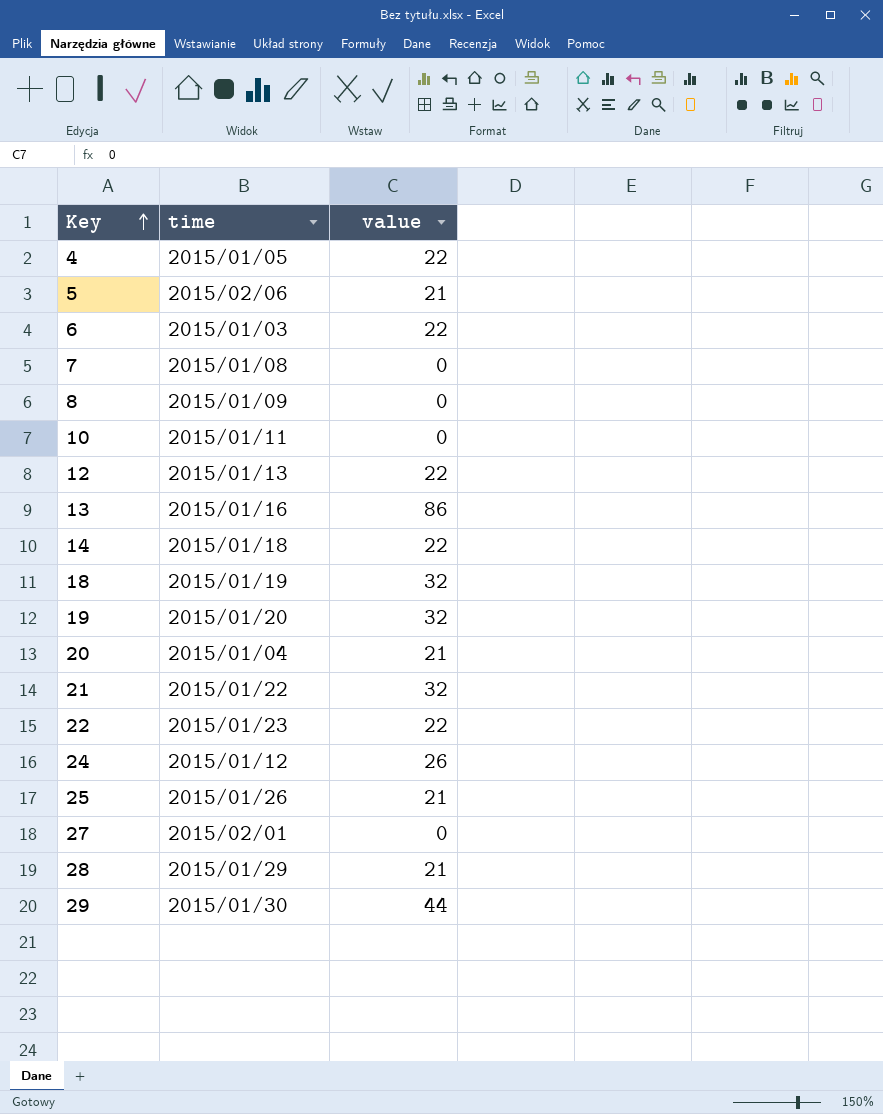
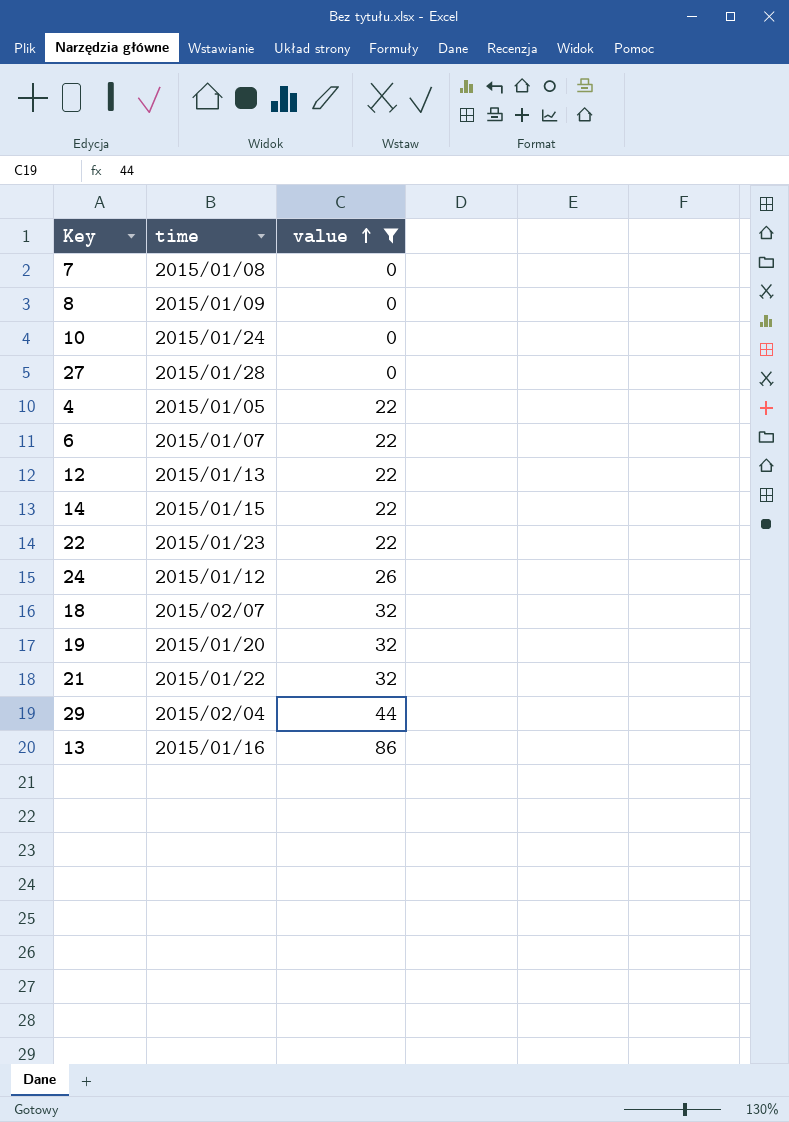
filter: none -> value != 21
row order: Key ascending -> value ascending
10 | time: 2015/01/11 -> 2015/01/24
27 | time: 2015/02/01 -> 2015/01/28
6 | time: 2015/01/03 -> 2015/01/07
14 | time: 2015/01/18 -> 2015/01/15
18 | time: 2015/01/19 -> 2015/02/07
29 | time: 2015/01/30 -> 2015/02/04

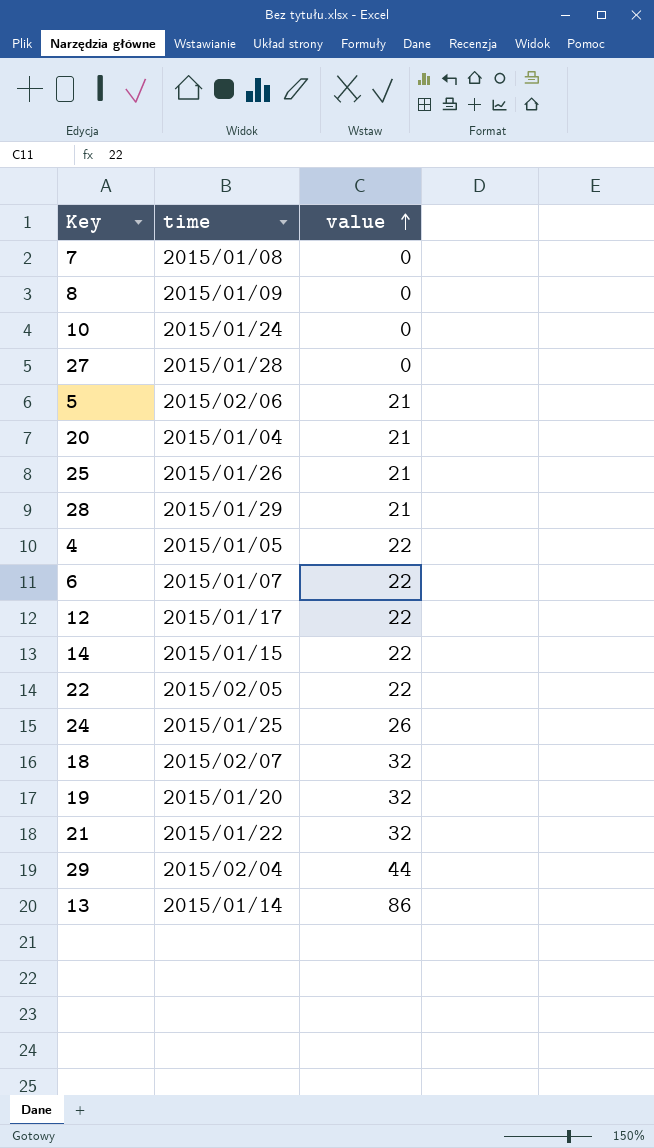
filter: value != 21 -> none
12 | time: 2015/01/13 -> 2015/01/17
22 | time: 2015/01/23 -> 2015/02/05
24 | time: 2015/01/12 -> 2015/01/25
13 | time: 2015/01/16 -> 2015/01/14

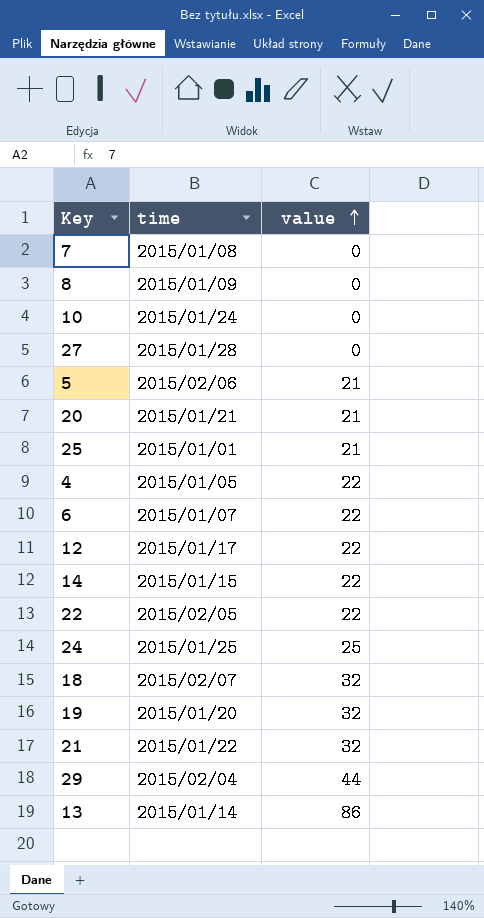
row 28: 2015/01/29 | 21 -> none
20 | time: 2015/01/04 -> 2015/01/21
25 | time: 2015/01/26 -> 2015/01/01
24 | value: 26 -> 25

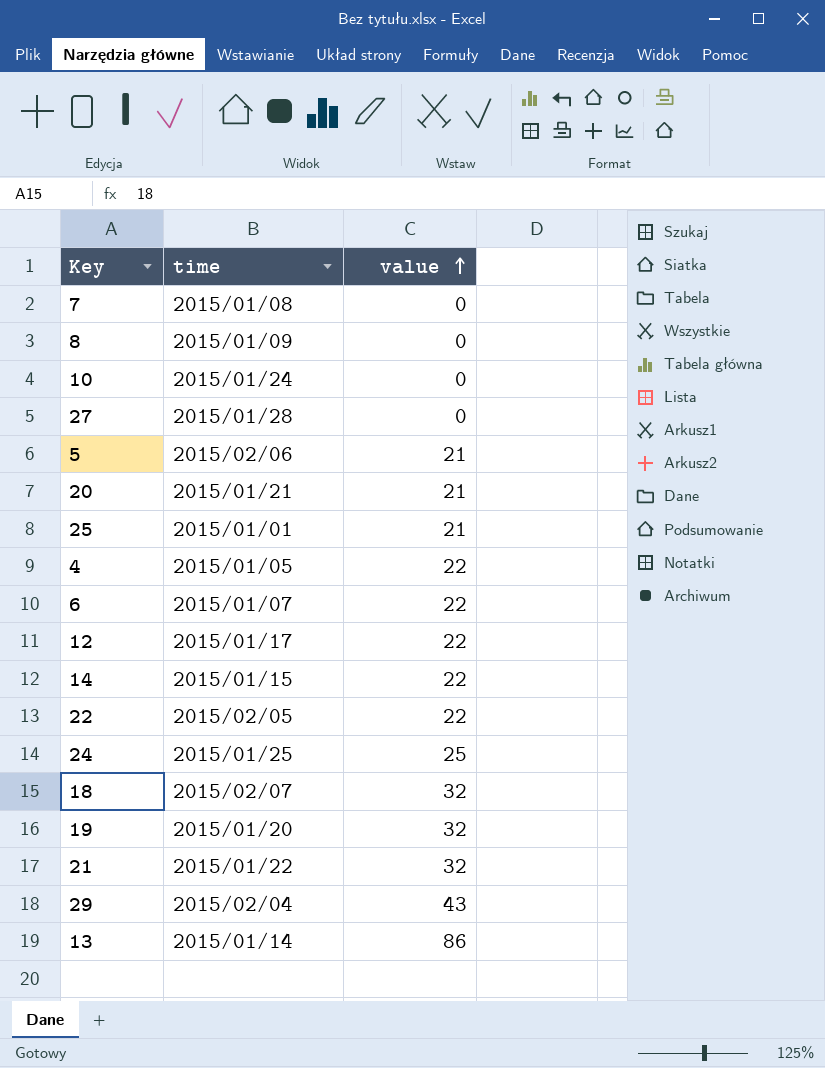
29 | value: 44 -> 43

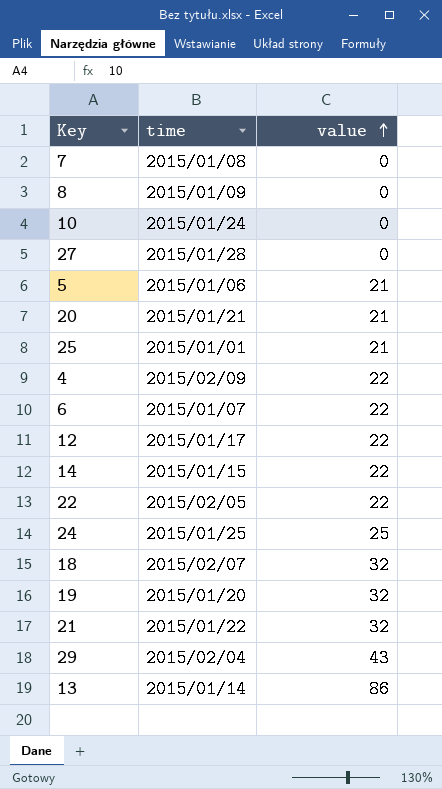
5 | time: 2015/02/06 -> 2015/01/06
4 | time: 2015/01/05 -> 2015/02/09

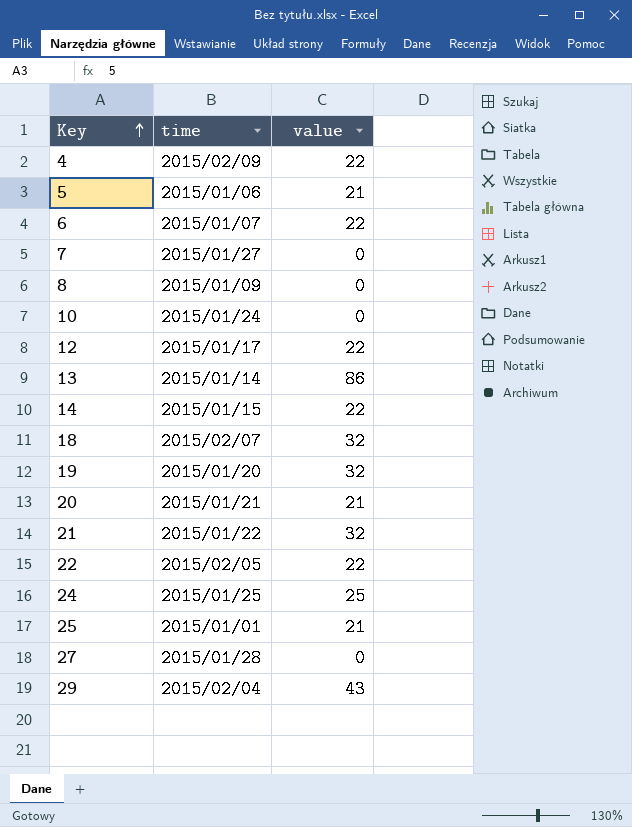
row order: value ascending -> Key ascending
7 | time: 2015/01/08 -> 2015/01/27

